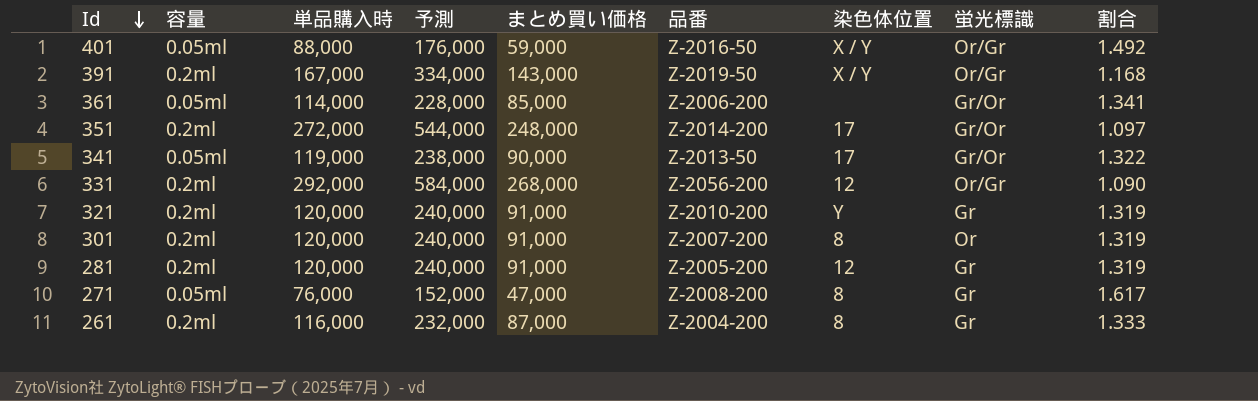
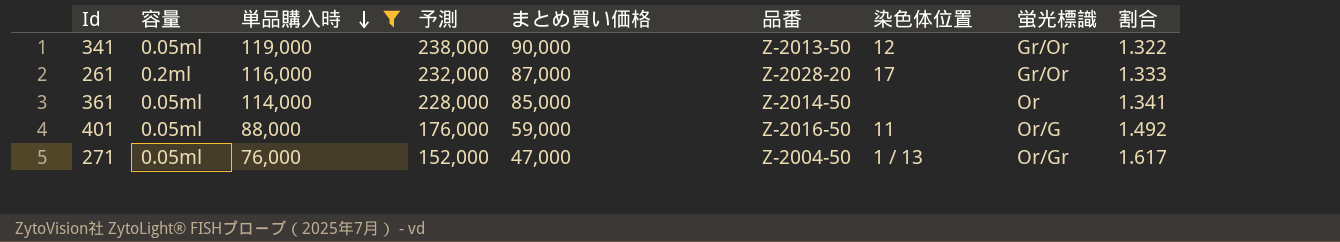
filter: none -> 単品購入時 <= 119,000
row order: Id descending -> 単品購入時 descending
341 | 染色体位置: 17 -> 12
261 | 品番: Z-2004-200 -> Z-2028-20
261 | 染色体位置: 8 -> 17
261 | 蛍光標識: Gr -> Gr/Or
361 | 品番: Z-2006-200 -> Z-2014-50
361 | 蛍光標識: Gr/Or -> Or
401 | 染色体位置: X / Y -> 11
401 | 蛍光標識: Or/Gr -> Or/G
271 | 品番: Z-2008-200 -> Z-2004-50
271 | 染色体位置: 8 -> 1 / 13
271 | 蛍光標識: Gr -> Or/Gr

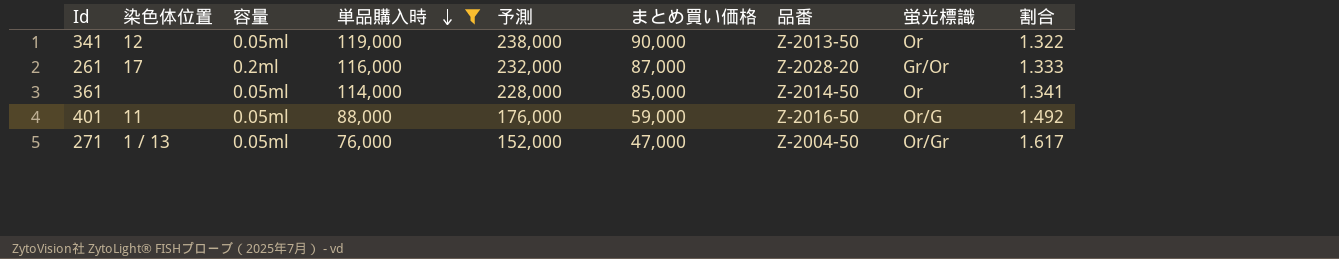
column 染色体位置 | position: 7 -> 2
341 | 蛍光標識: Gr/Or -> Or

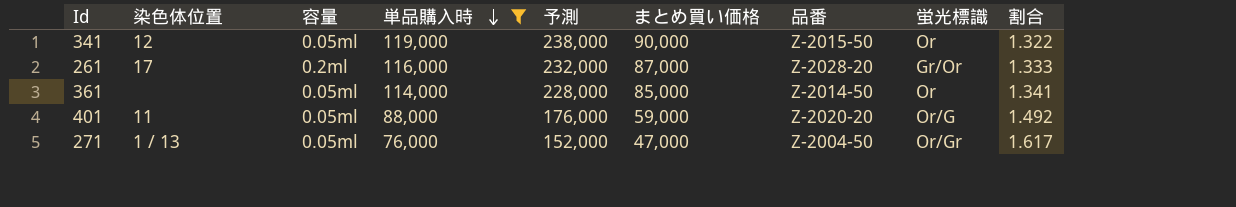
341 | 品番: Z-2013-50 -> Z-2015-50
401 | 品番: Z-2016-50 -> Z-2020-20

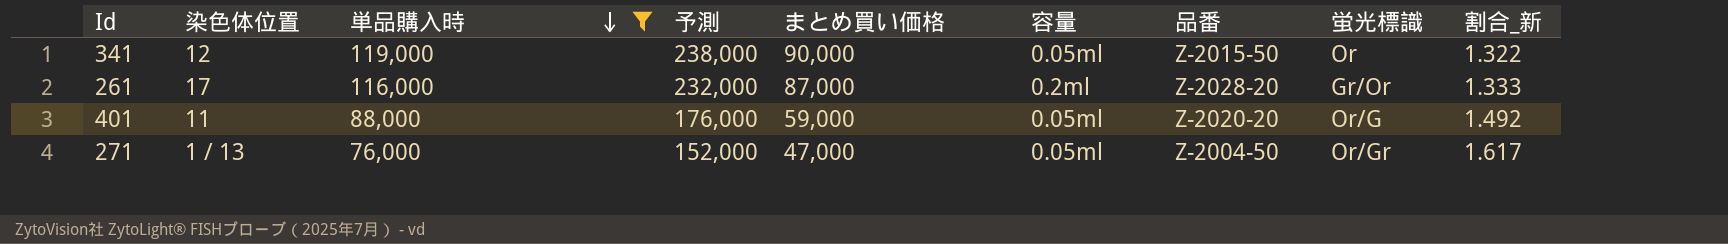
column 容量 | position: 3 -> 6
column name: 割合 -> 割合_新
row 361: none | 0.05ml | 114,000 | 228,000 | 85,000 | Z-2014-50 | Or | 1.341 -> none

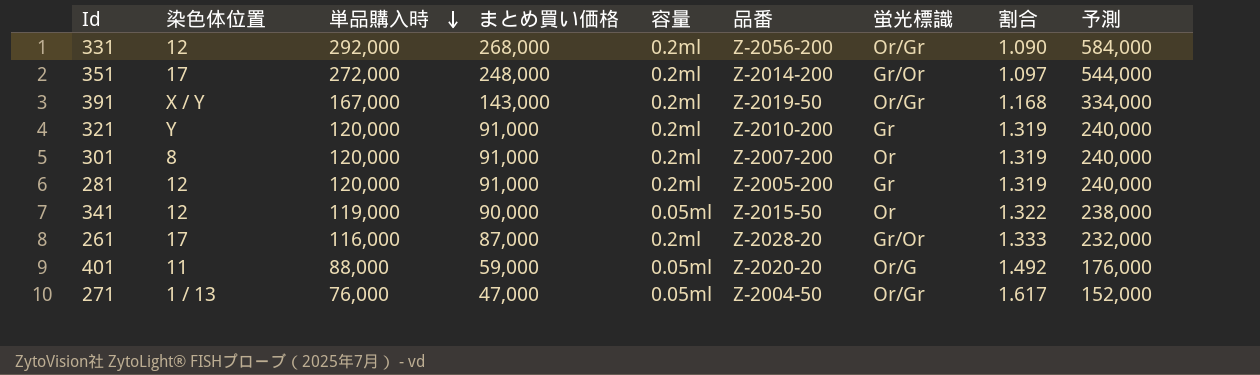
filter: 単品購入時 <= 119,000 -> none
column name: 割合_新 -> 割合
column 予測 | position: 4 -> 9

